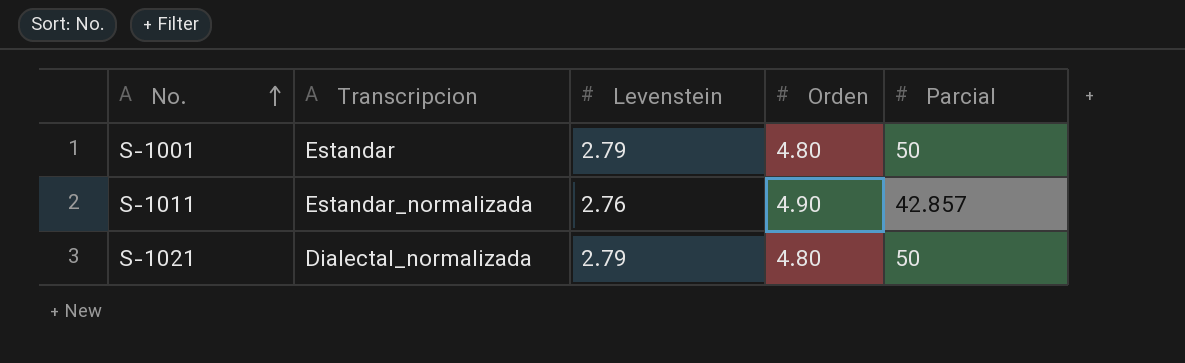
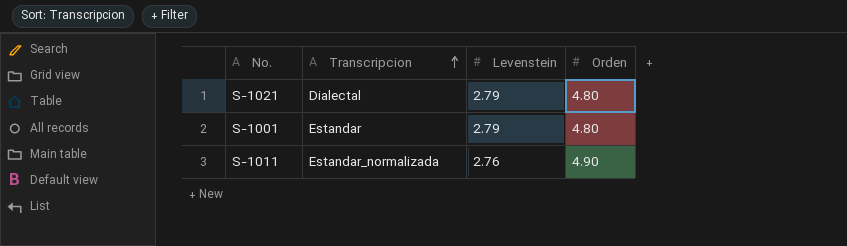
row order: No. ascending -> Transcripcion ascending
column Parcial | position: 5 -> none
S-1021 | Transcripcion: Dialectal_normalizada -> Dialectal

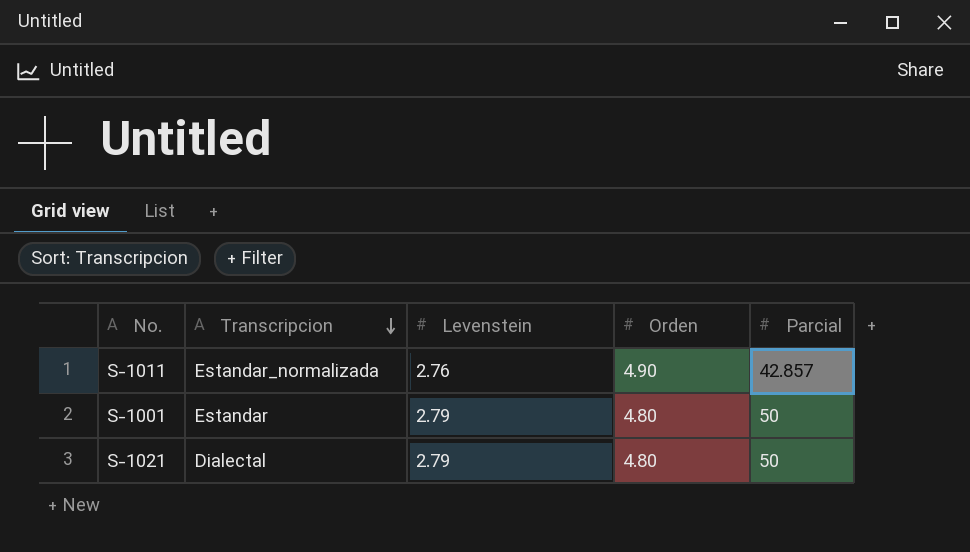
row order: Transcripcion ascending -> Transcripcion descending
column Parcial | position: none -> 5

